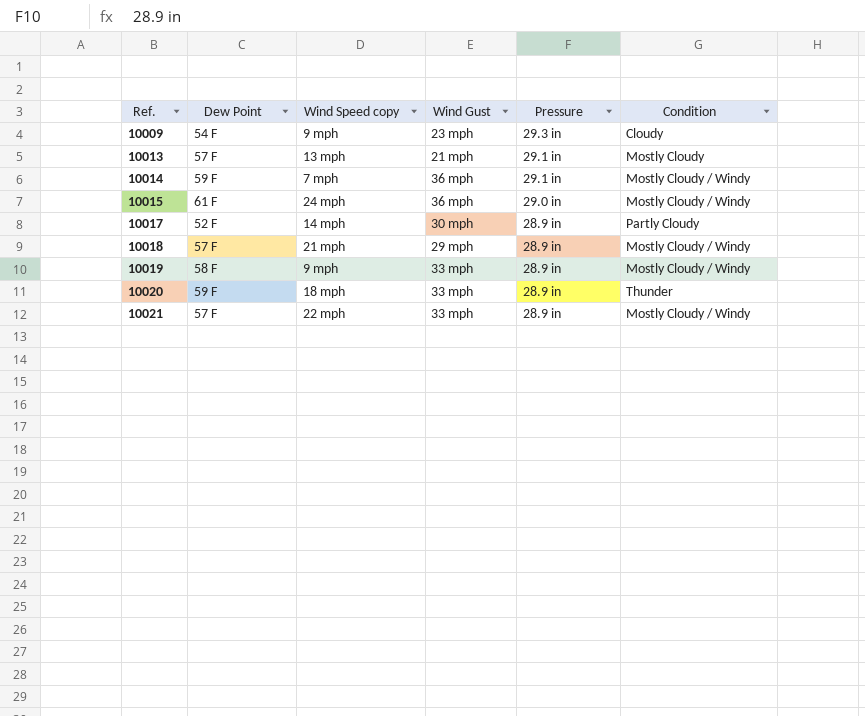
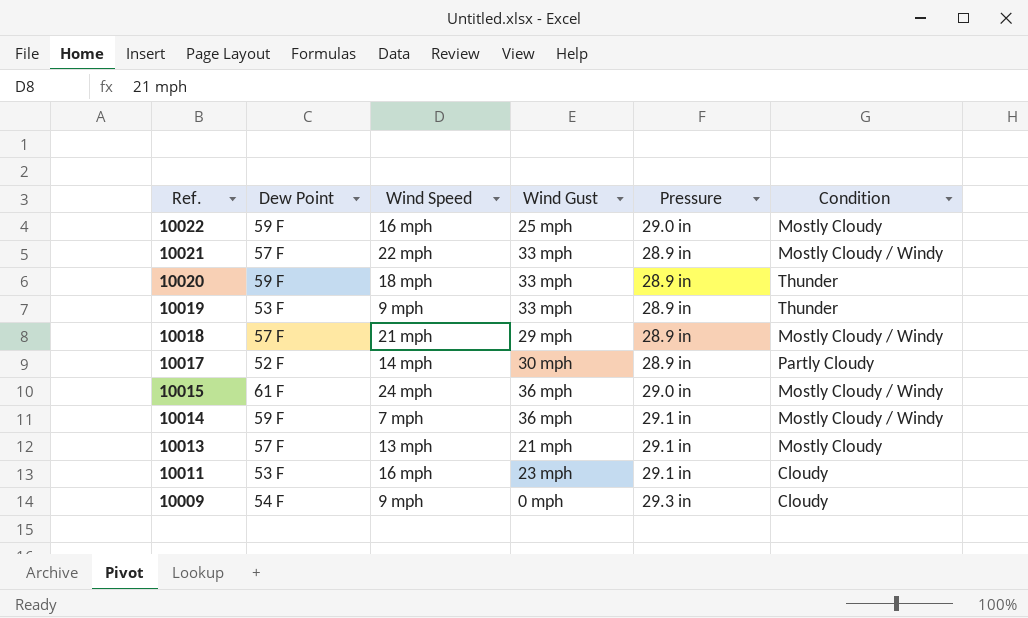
row order: Ref. ascending -> Ref. descending
column name: Wind Speed copy -> Wind Speed
row 10022: none -> 59 F | 16 mph | 25 mph | 29.0 in | Mostly Cloudy
10019 | Dew Point: 58 F -> 53 F
10019 | Condition: Mostly Cloudy / Windy -> Thunder
row 10011: none -> 53 F | 16 mph | 23 mph | 29.1 in | Cloudy
10009 | Wind Gust: 23 mph -> 0 mph

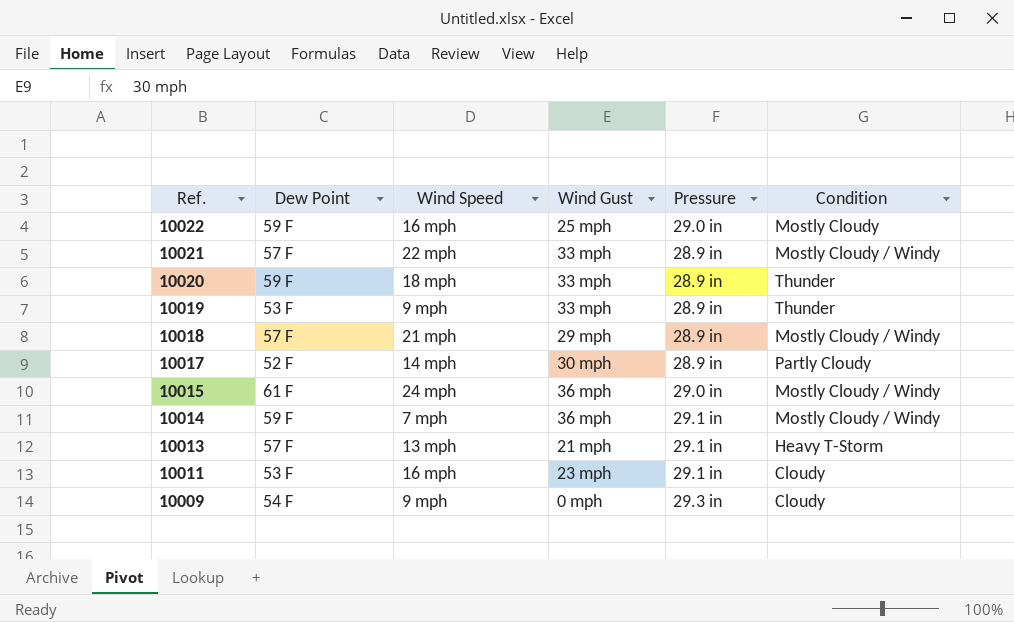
10013 | Condition: Mostly Cloudy -> Heavy T-Storm

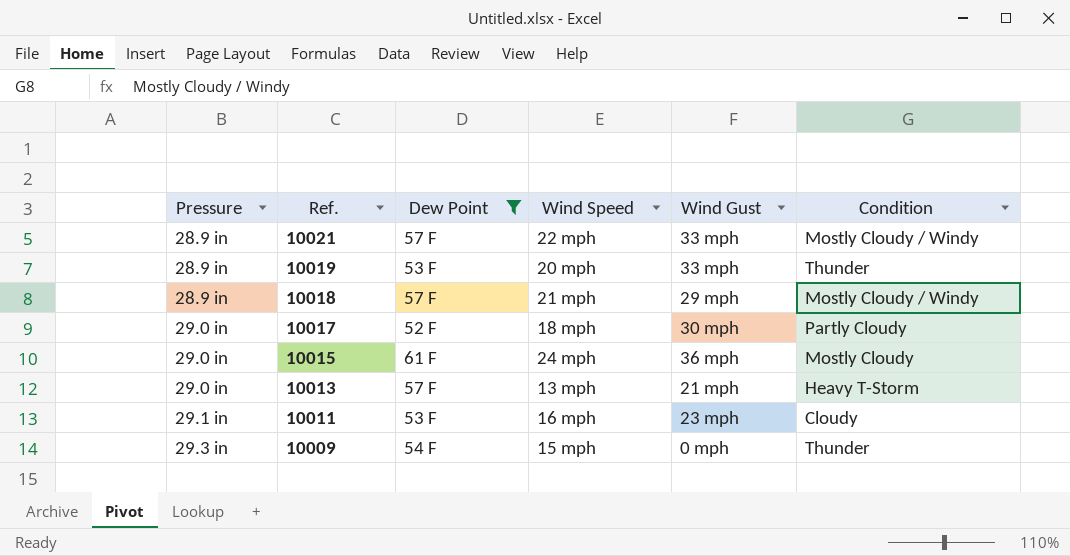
filter: none -> Dew Point != 59 F
column Pressure | position: 5 -> 1
10019 | Wind Speed: 9 mph -> 20 mph
10017 | Pressure: 28.9 in -> 29.0 in
10017 | Wind Speed: 14 mph -> 18 mph
10015 | Condition: Mostly Cloudy / Windy -> Mostly Cloudy
10013 | Pressure: 29.1 in -> 29.0 in
10009 | Wind Speed: 9 mph -> 15 mph
10009 | Condition: Cloudy -> Thunder

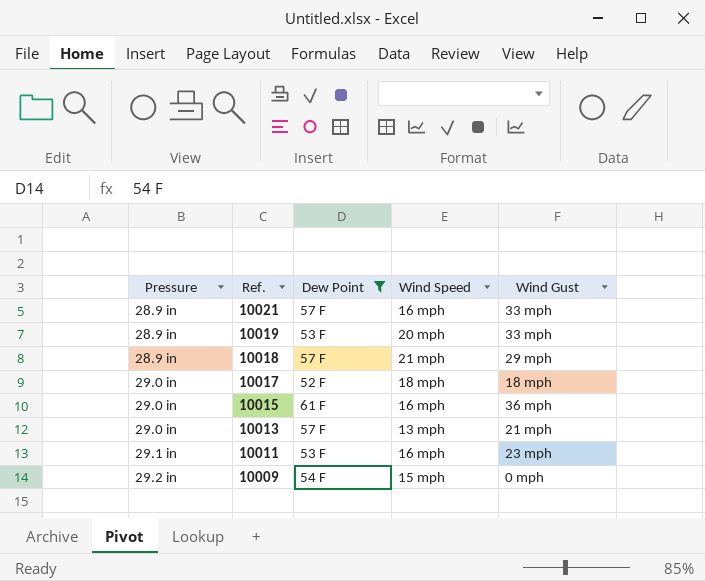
column Condition | position: 6 -> none
10021 | Wind Speed: 22 mph -> 16 mph
10017 | Wind Gust: 30 mph -> 18 mph
10015 | Wind Speed: 24 mph -> 16 mph
10009 | Pressure: 29.3 in -> 29.2 in

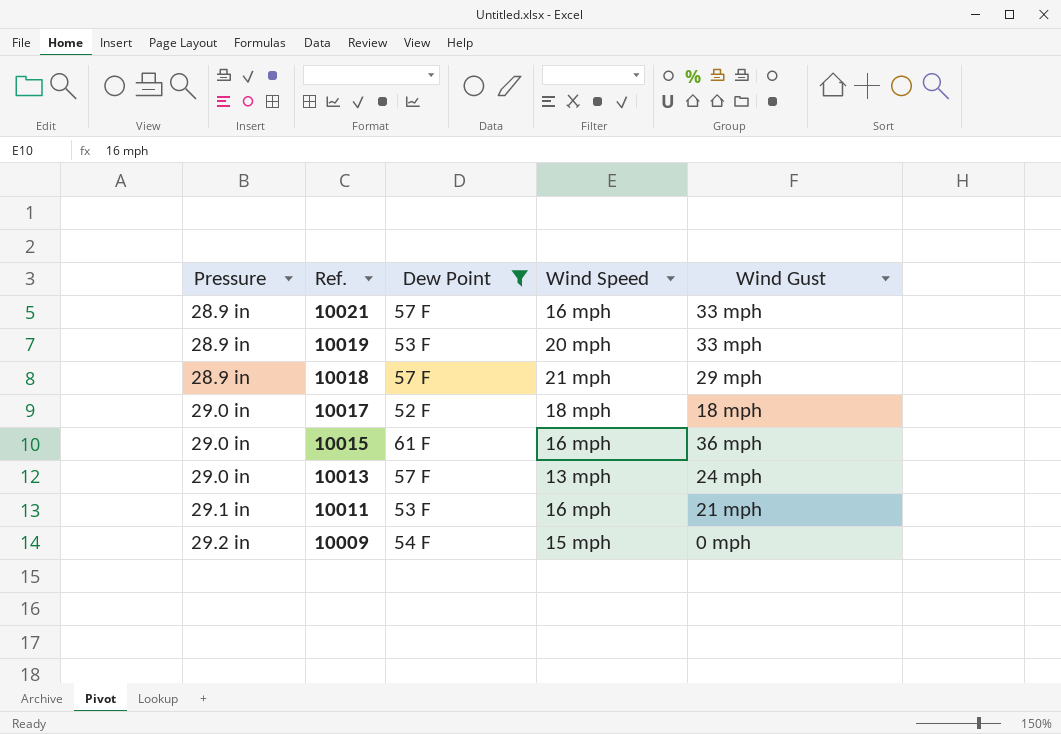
10013 | Wind Gust: 21 mph -> 24 mph
10011 | Wind Gust: 23 mph -> 21 mph

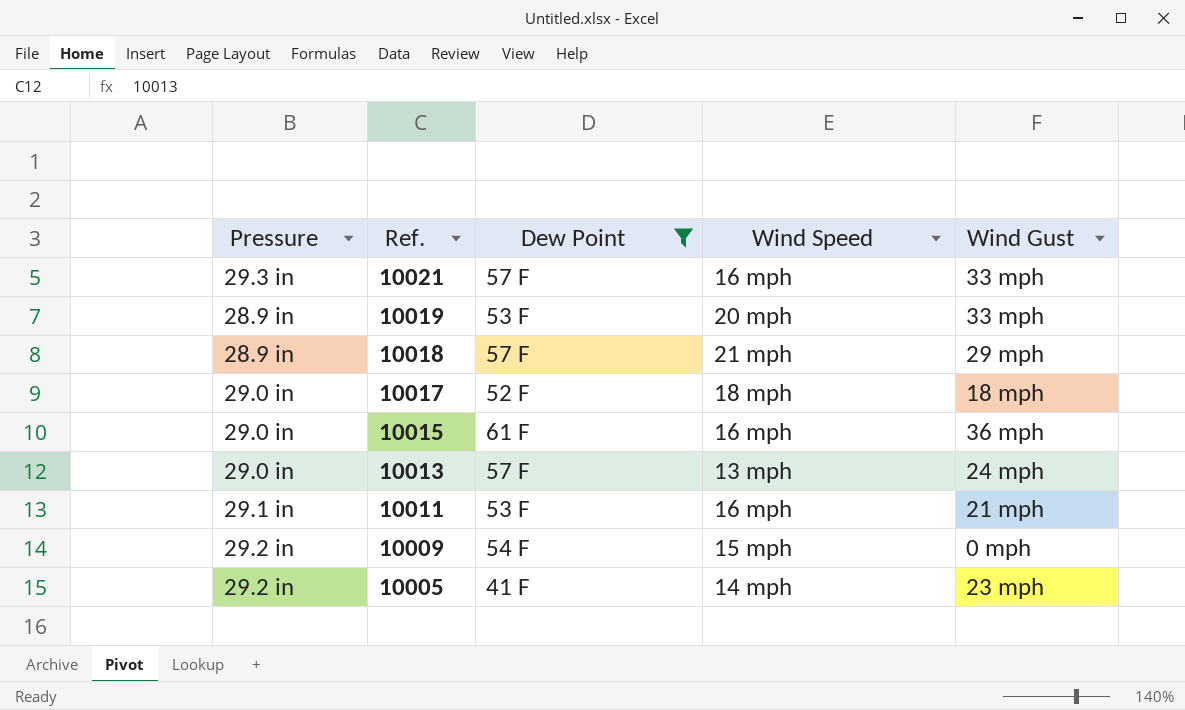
10021 | Pressure: 28.9 in -> 29.3 in
row 10005: none -> 29.2 in | 41 F | 14 mph | 23 mph

